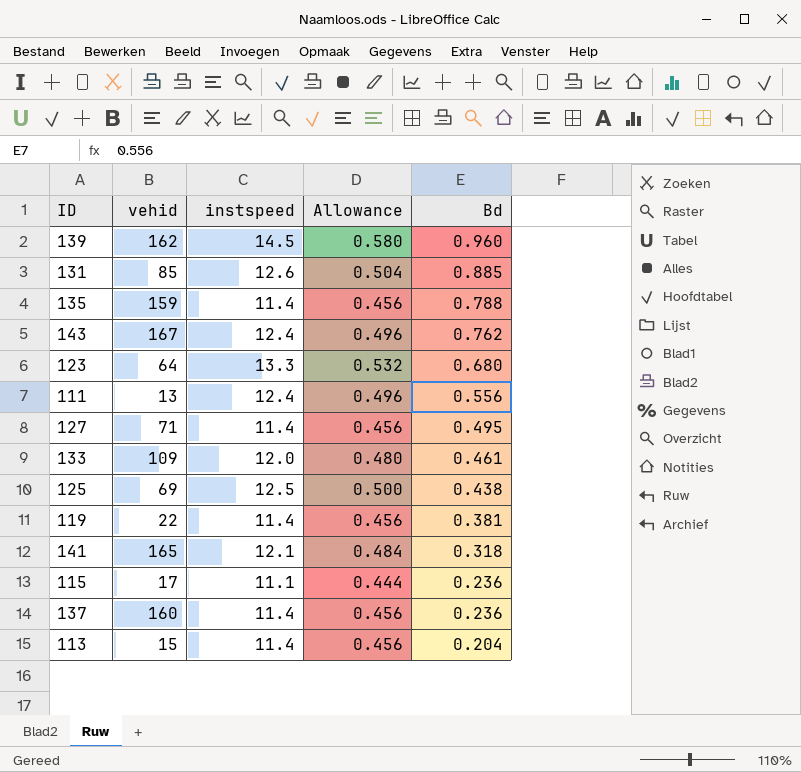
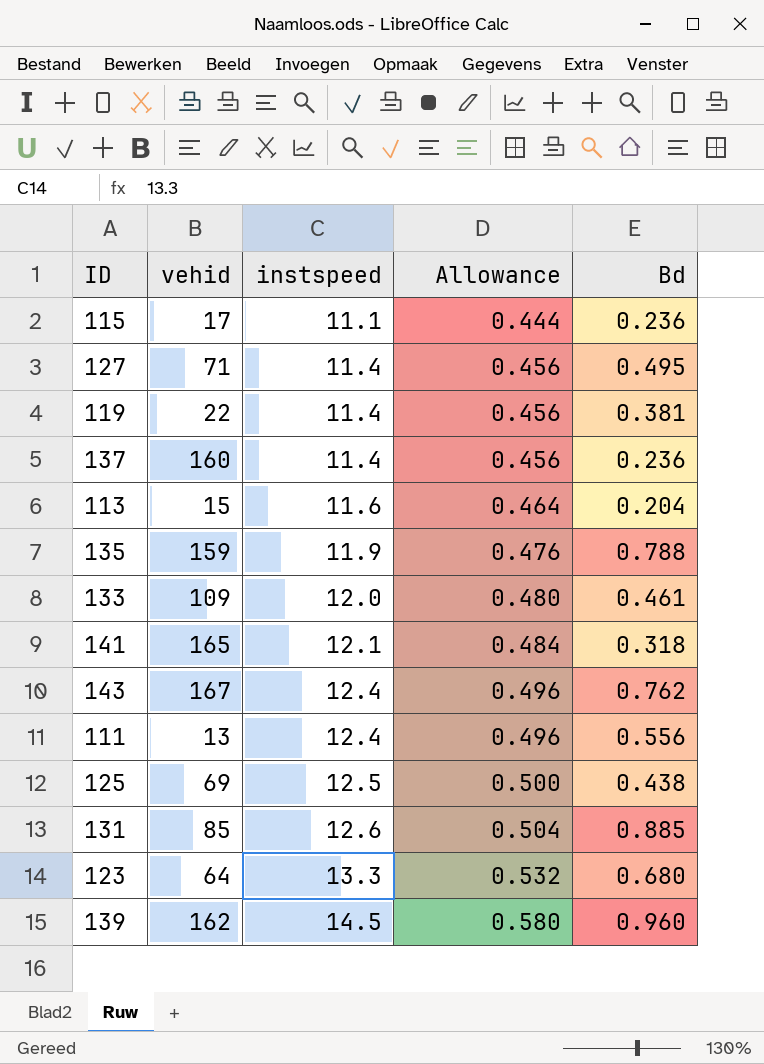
row order: Bd descending -> instspeed ascending
113 | instspeed: 11.4 -> 11.6
113 | Allowance: 0.456 -> 0.464
135 | instspeed: 11.4 -> 11.9
135 | Allowance: 0.456 -> 0.476

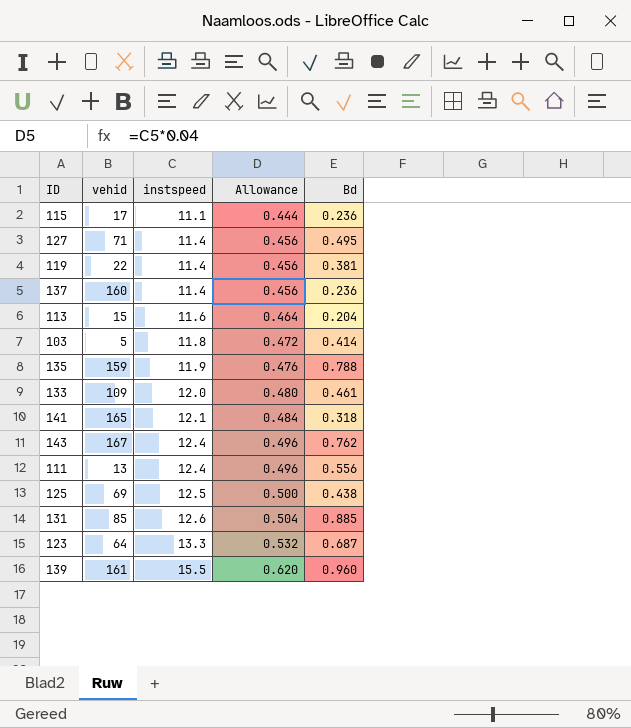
row 103: none -> 5 | 11.8 | 0.472 | 0.414
123 | Bd: 0.680 -> 0.687
139 | vehid: 162 -> 161
139 | instspeed: 14.5 -> 15.5
139 | Allowance: 0.580 -> 0.620

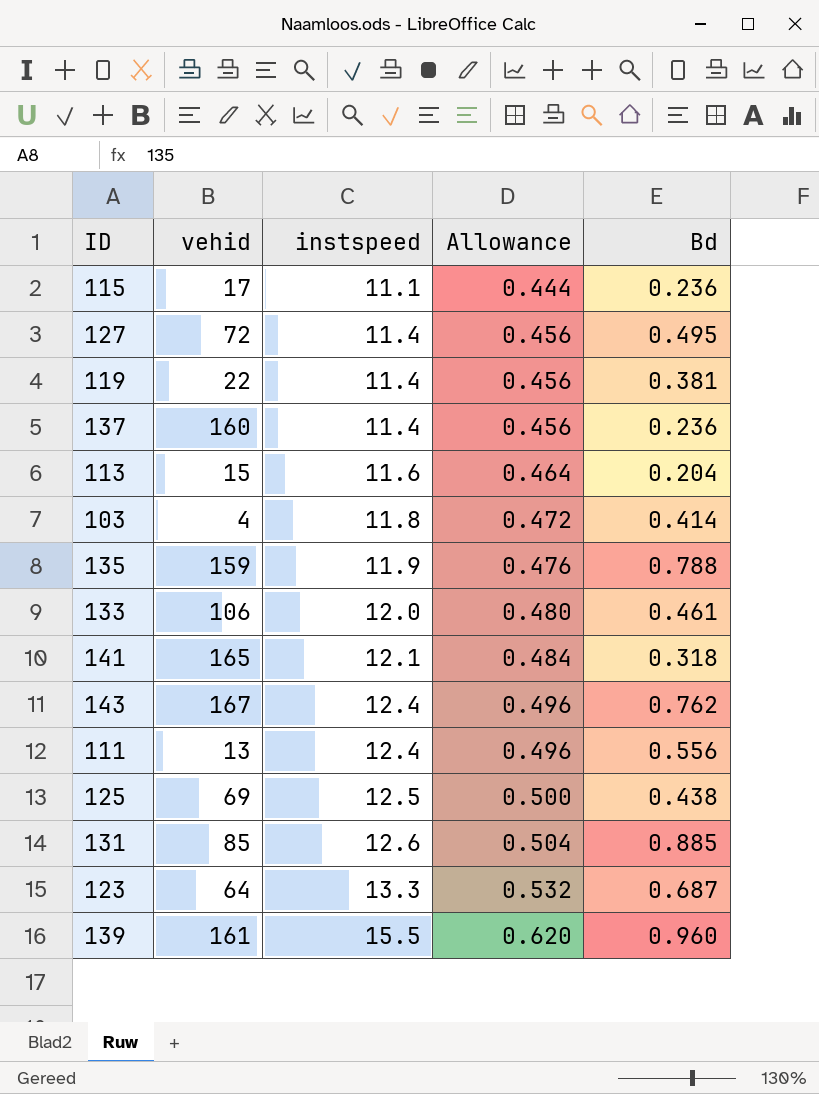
127 | vehid: 71 -> 72
103 | vehid: 5 -> 4
133 | vehid: 109 -> 106

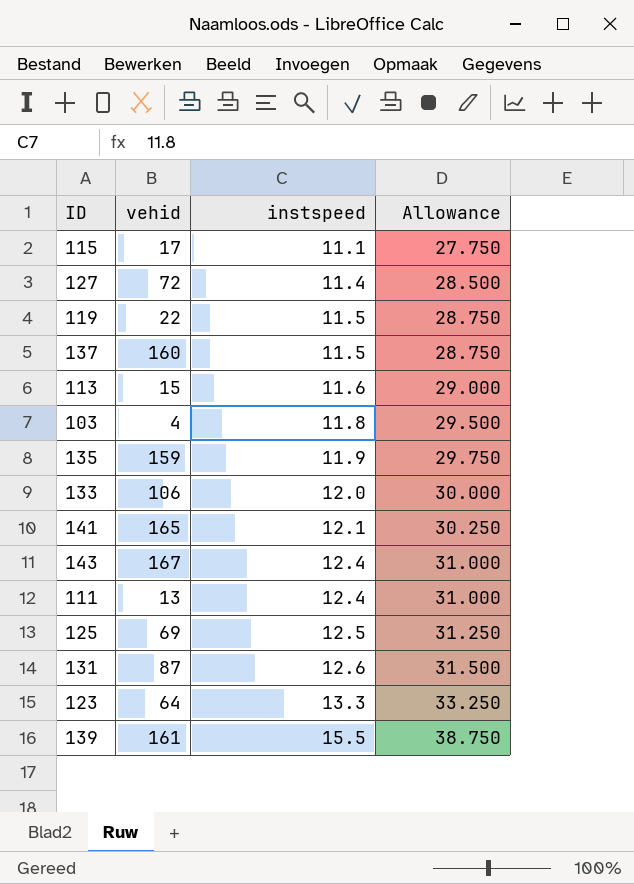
column Bd | position: 5 -> none
column Allowance | formula: [instspeed] * 0.04 -> [instspeed] * 2.5
119 | instspeed: 11.4 -> 11.5
137 | instspeed: 11.4 -> 11.5
131 | vehid: 85 -> 87

